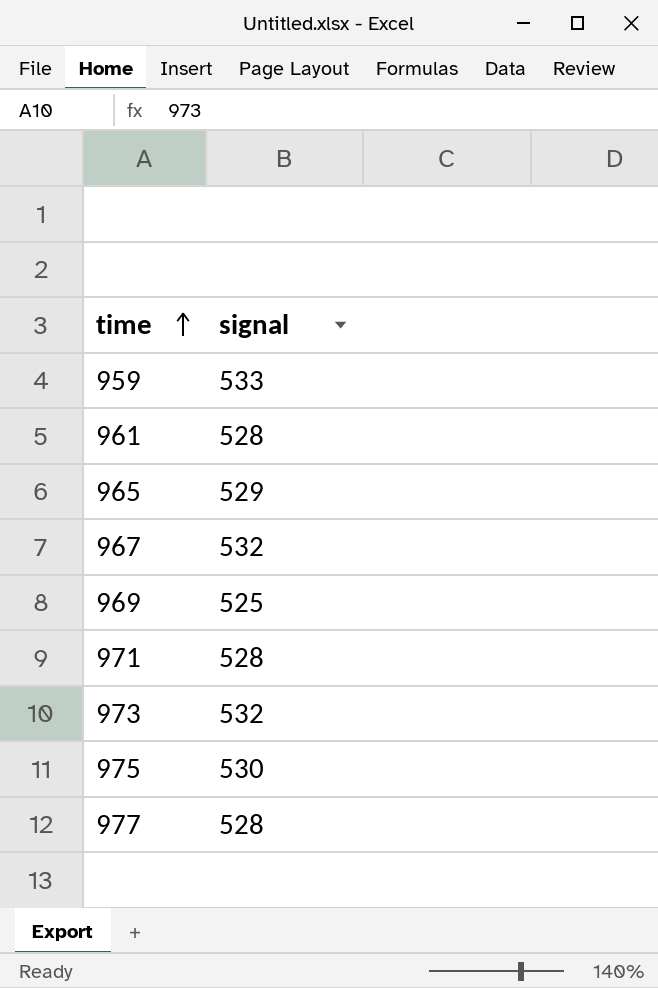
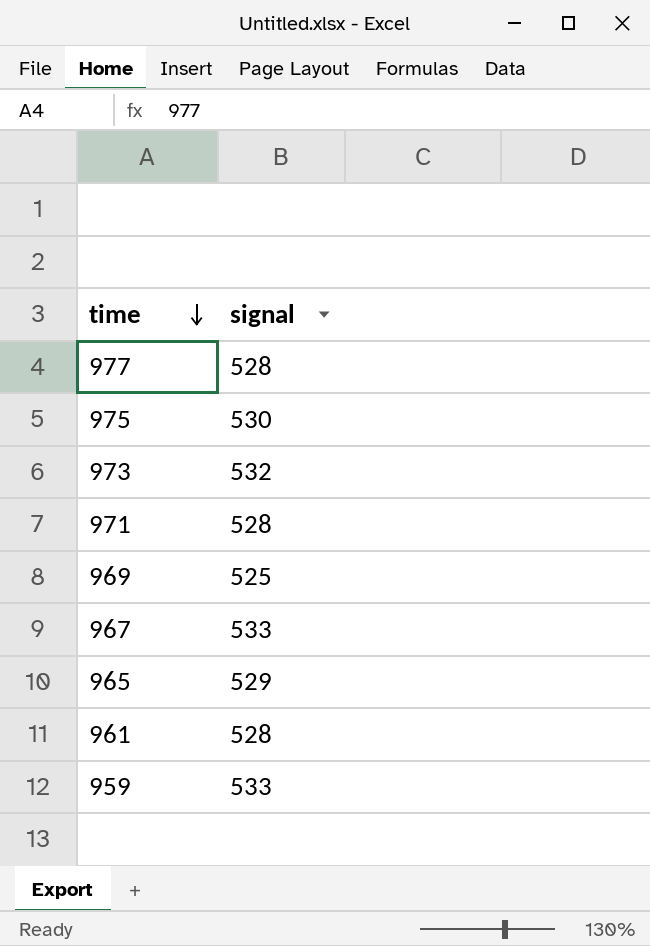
row order: time ascending -> time descending
967 | signal: 532 -> 533

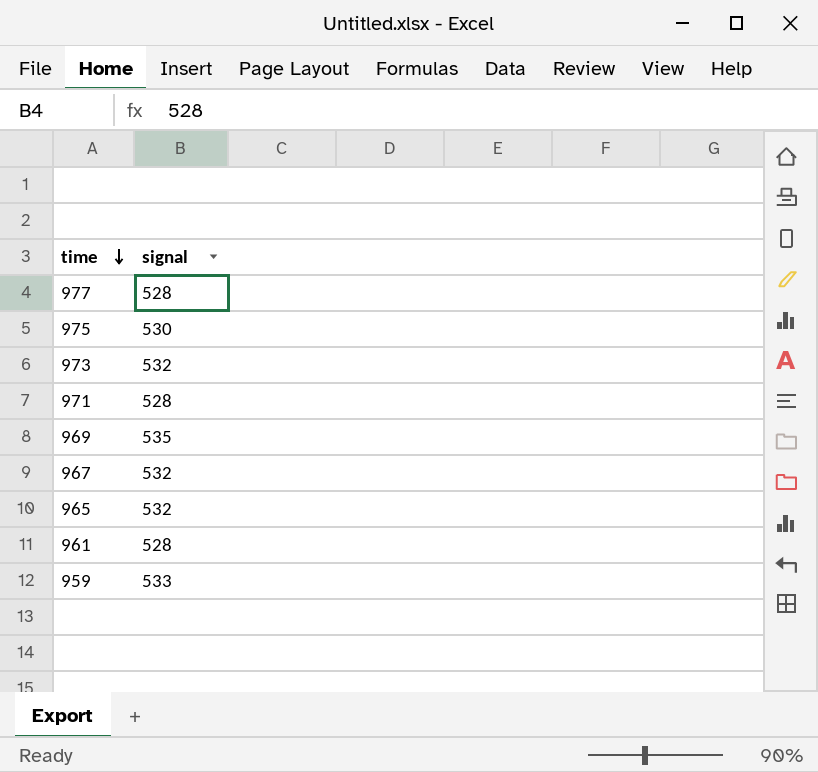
969 | signal: 525 -> 535
967 | signal: 533 -> 532
965 | signal: 529 -> 532

